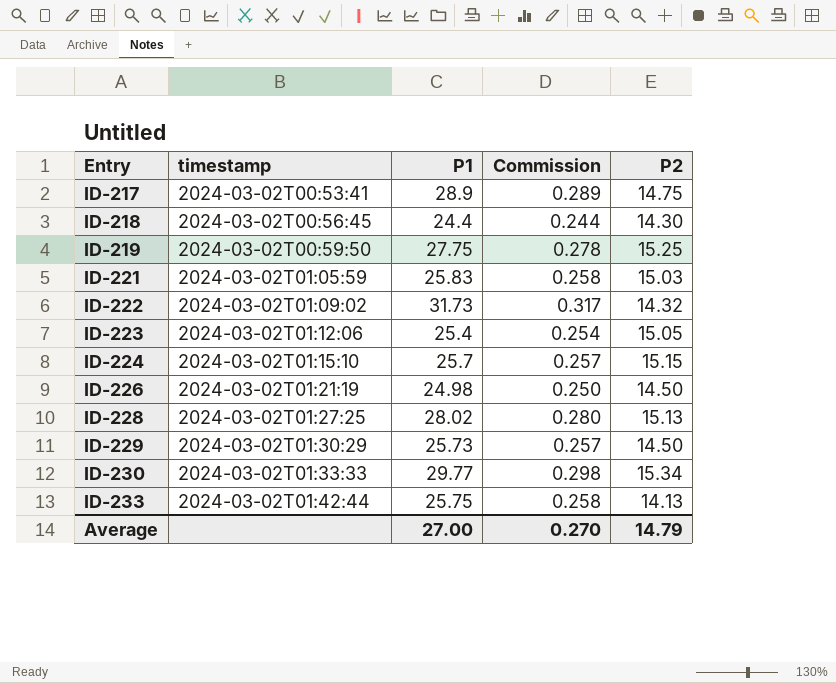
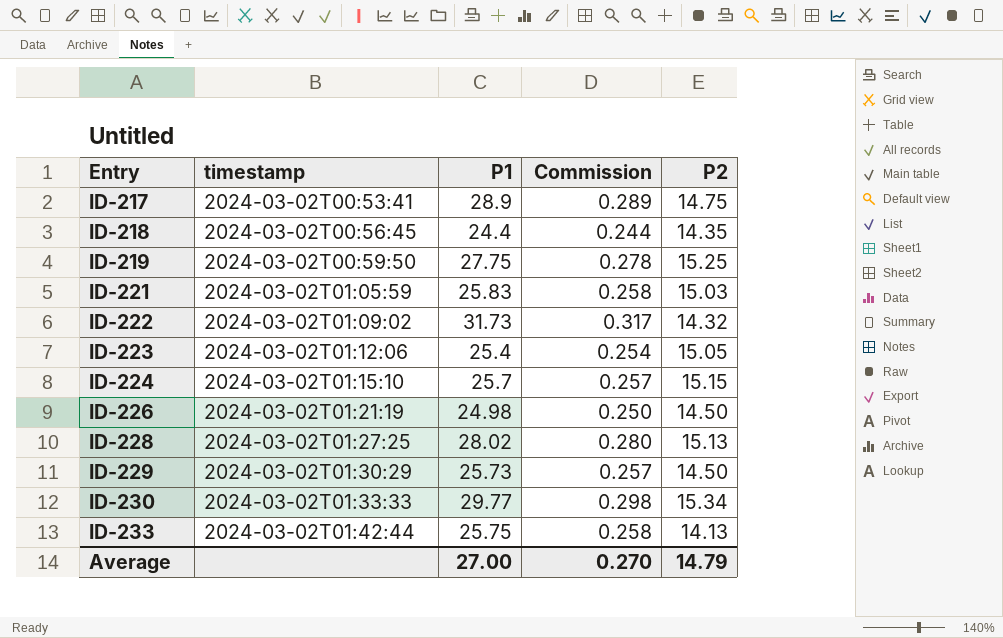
ID-218 | P2: 14.30 -> 14.35

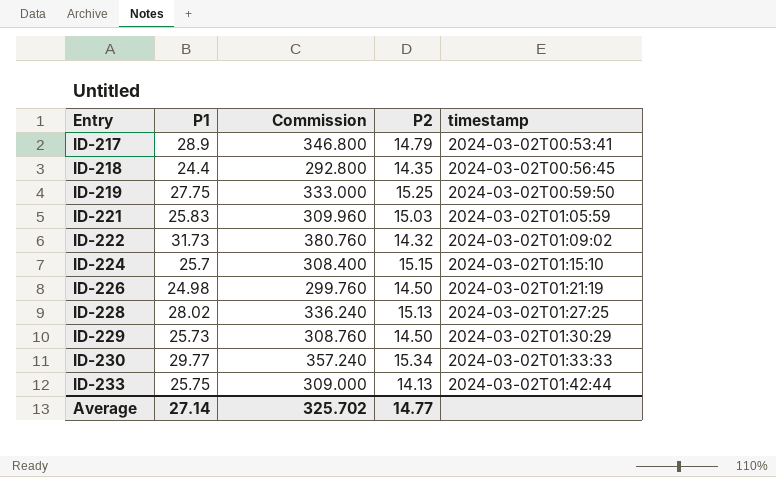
column Commission | formula: [P1] * 0.01 -> [P1] * 12
column timestamp | position: 2 -> 5
row ID-223: 2024-03-02T01:12:06 | 25.4 | 0.254 | 15.05 -> none
ID-217 | P2: 14.75 -> 14.79
Average | P1: 27.00 -> 27.14
Average | Commission: 0.270 -> 325.702
Average | P2: 14.79 -> 14.77

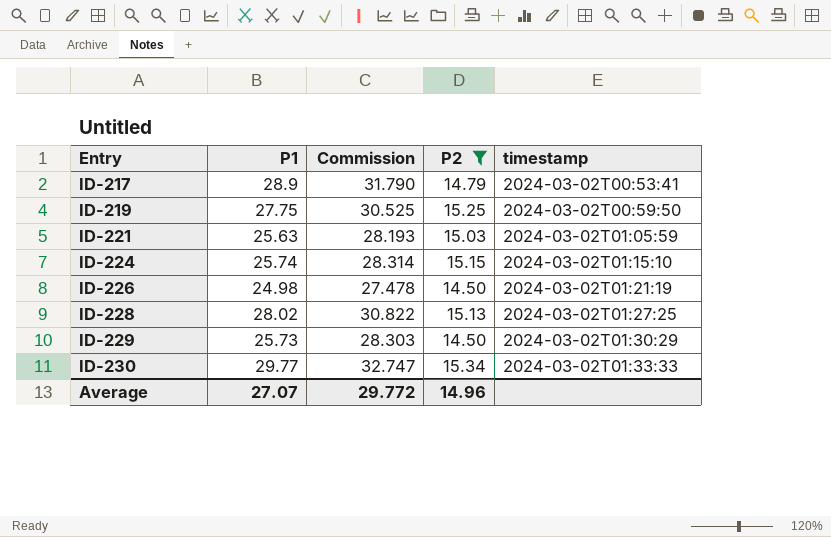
filter: none -> P2 >= 14.50
column Commission | formula: [P1] * 12 -> [P1] * 1.1
ID-221 | P1: 25.83 -> 25.63
ID-224 | P1: 25.7 -> 25.74
Average | P1: 27.14 -> 27.07
Average | Commission: 325.702 -> 29.772
Average | P2: 14.77 -> 14.96

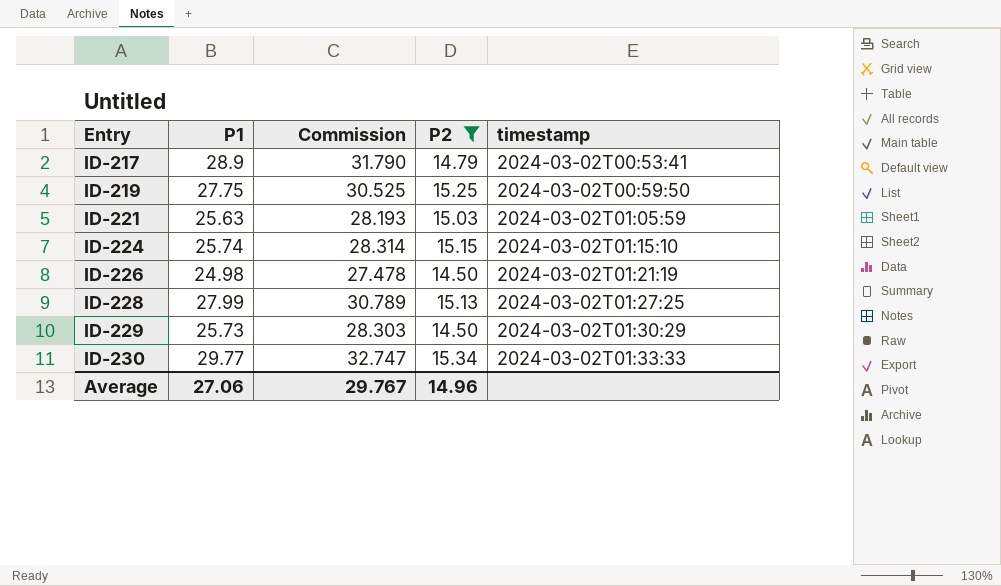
ID-228 | P1: 28.02 -> 27.99
ID-228 | Commission: 30.822 -> 30.789
Average | P1: 27.07 -> 27.06
Average | Commission: 29.772 -> 29.767

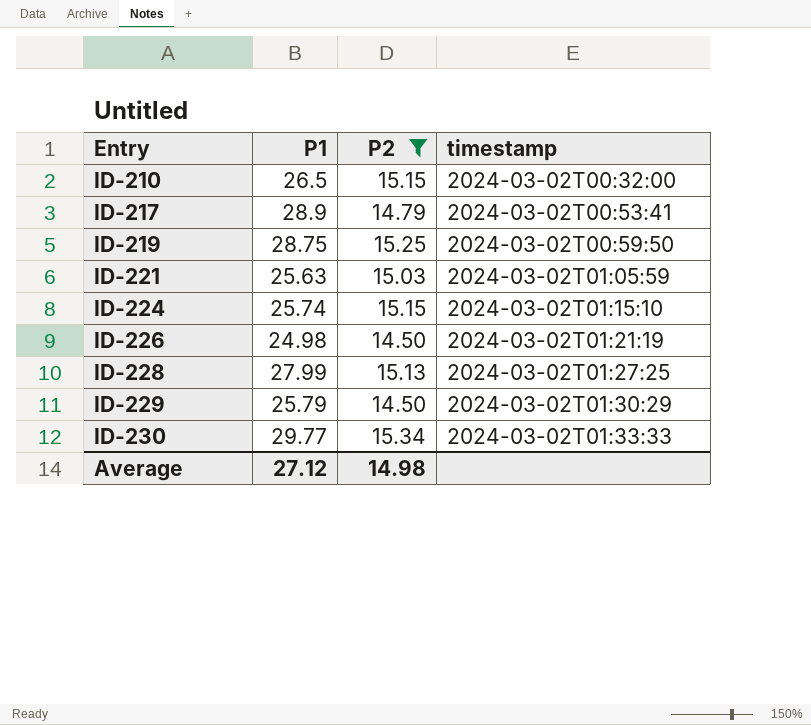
column Commission | formula: [P1] * 1.1 -> none
row ID-210: none -> 26.5 | 15.15 | 2024-03-02T00:32:00
ID-219 | P1: 27.75 -> 28.75
ID-229 | P1: 25.73 -> 25.79
Average | P1: 27.06 -> 27.12
Average | P2: 14.96 -> 14.98

